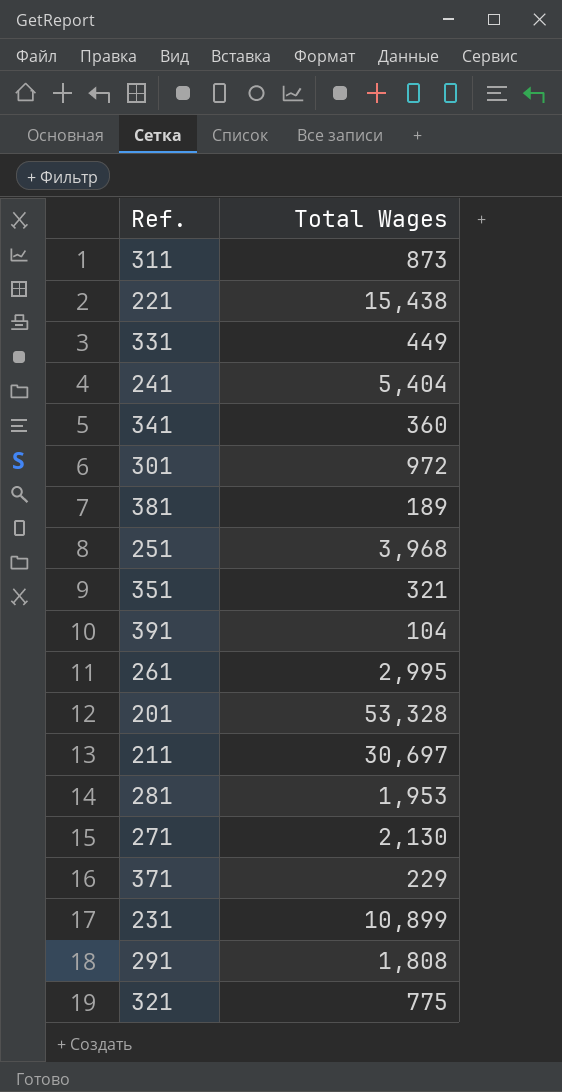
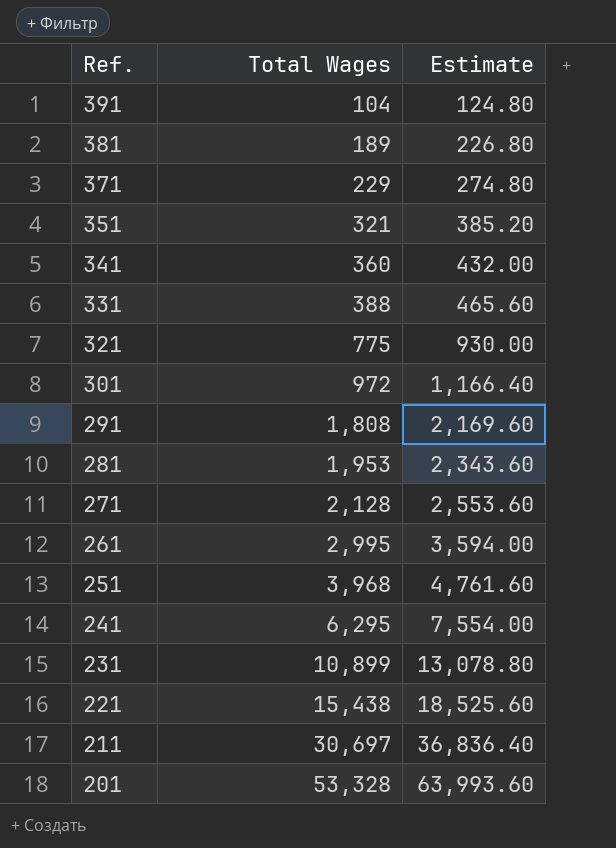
row order: none -> Ref. descending
column Estimate | formula: none -> [Total Wages] * 1.2
row 311: 873 -> none
331 | Total Wages: 449 -> 388
271 | Total Wages: 2,130 -> 2,128
241 | Total Wages: 5,404 -> 6,295

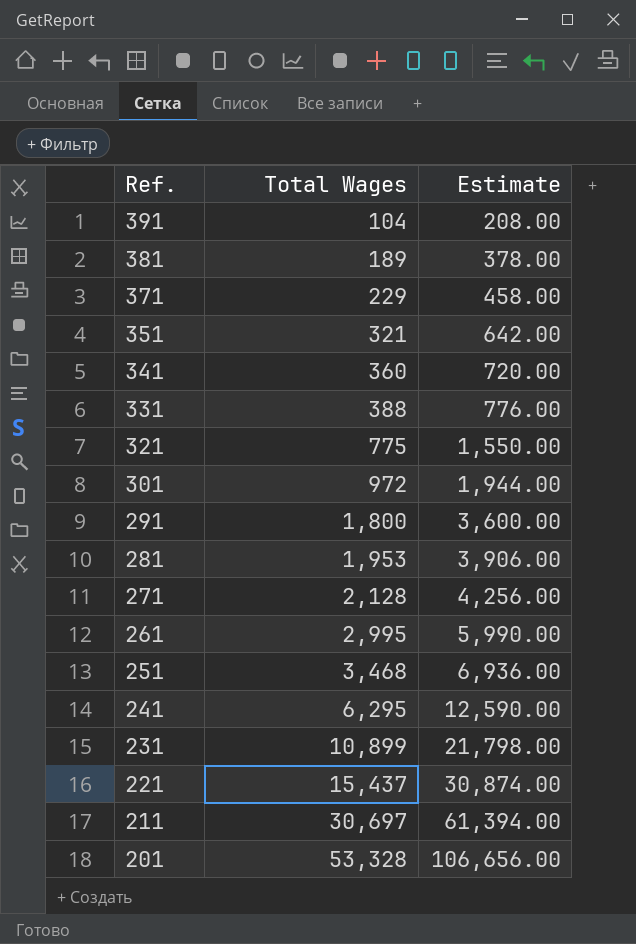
column Estimate | formula: [Total Wages] * 1.2 -> [Total Wages] * 2
291 | Total Wages: 1,808 -> 1,800
251 | Total Wages: 3,968 -> 3,468
221 | Total Wages: 15,438 -> 15,437

